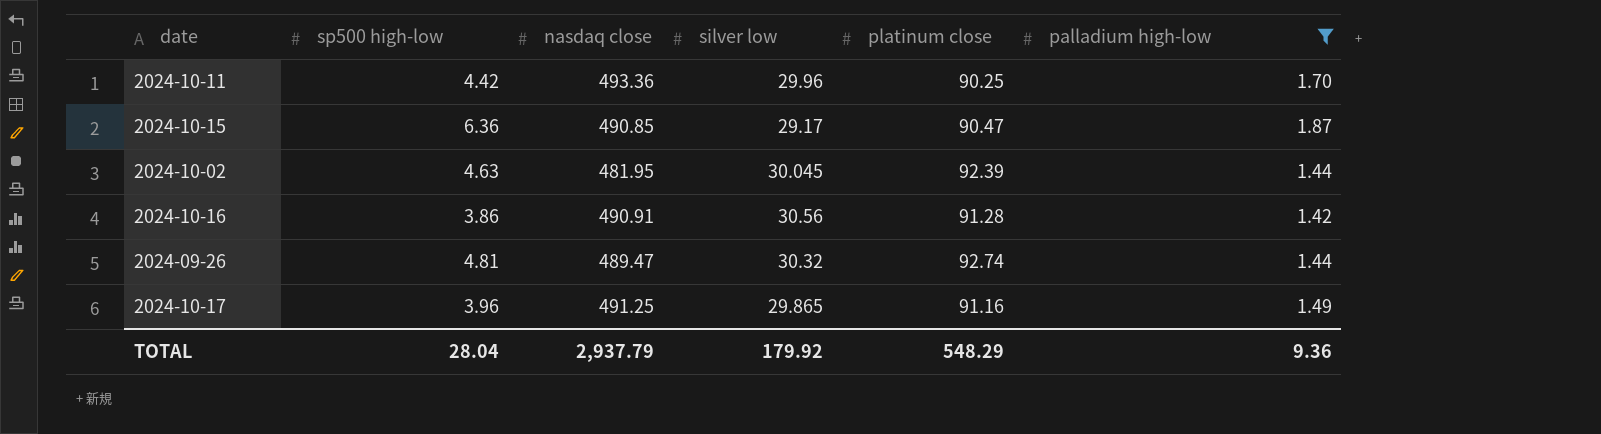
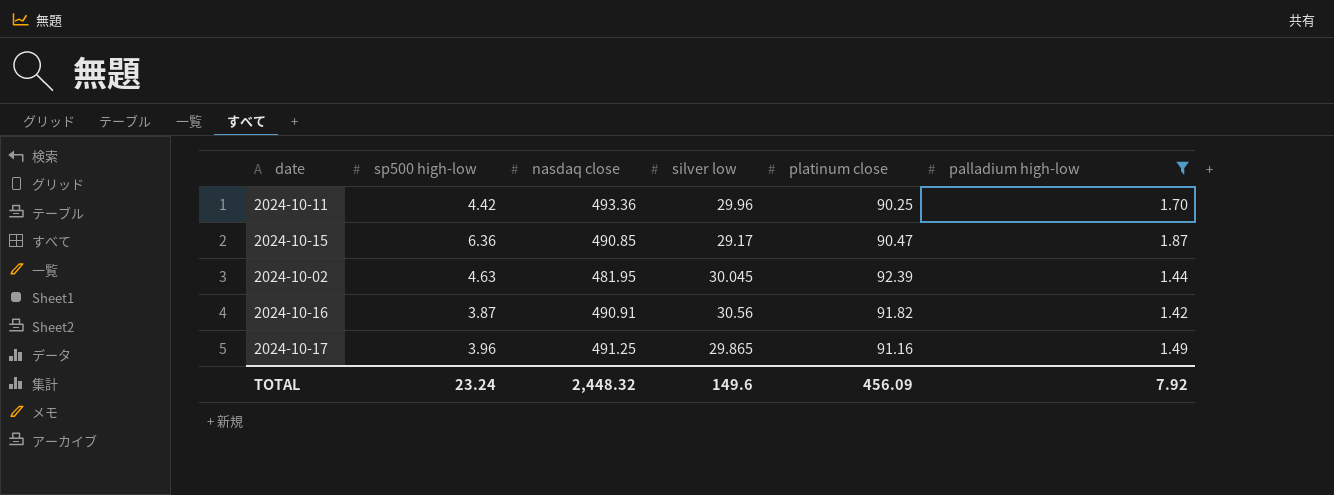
row 2024-09-26: 4.81 | 489.47 | 30.32 | 92.74 | 1.44 -> none
2024-10-16 | sp500 high-low: 3.86 -> 3.87
2024-10-16 | platinum close: 91.28 -> 91.82
TOTAL | sp500 high-low: 28.04 -> 23.24
TOTAL | nasdaq close: 2,937.79 -> 2,448.32
TOTAL | silver low: 179.92 -> 149.6
TOTAL | platinum close: 548.29 -> 456.09
TOTAL | palladium high-low: 9.36 -> 7.92

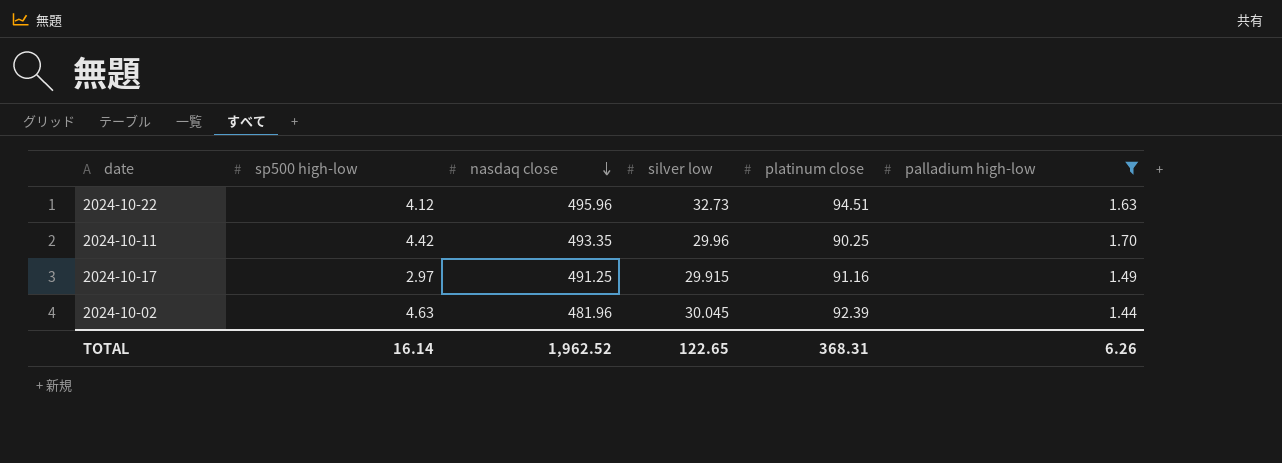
row order: none -> nasdaq close descending
row 2024-10-15: 6.36 | 490.85 | 29.17 | 90.47 | 1.87 -> none
row 2024-10-16: 3.87 | 490.91 | 30.56 | 91.82 | 1.42 -> none
row 2024-10-22: none -> 4.12 | 495.96 | 32.73 | 94.51 | 1.63
2024-10-11 | nasdaq close: 493.36 -> 493.35
2024-10-17 | sp500 high-low: 3.96 -> 2.97
2024-10-17 | silver low: 29.865 -> 29.915
2024-10-02 | nasdaq close: 481.95 -> 481.96
TOTAL | sp500 high-low: 23.24 -> 16.14
TOTAL | nasdaq close: 2,448.32 -> 1,962.52
TOTAL | silver low: 149.6 -> 122.65
TOTAL | platinum close: 456.09 -> 368.31
TOTAL | palladium high-low: 7.92 -> 6.26

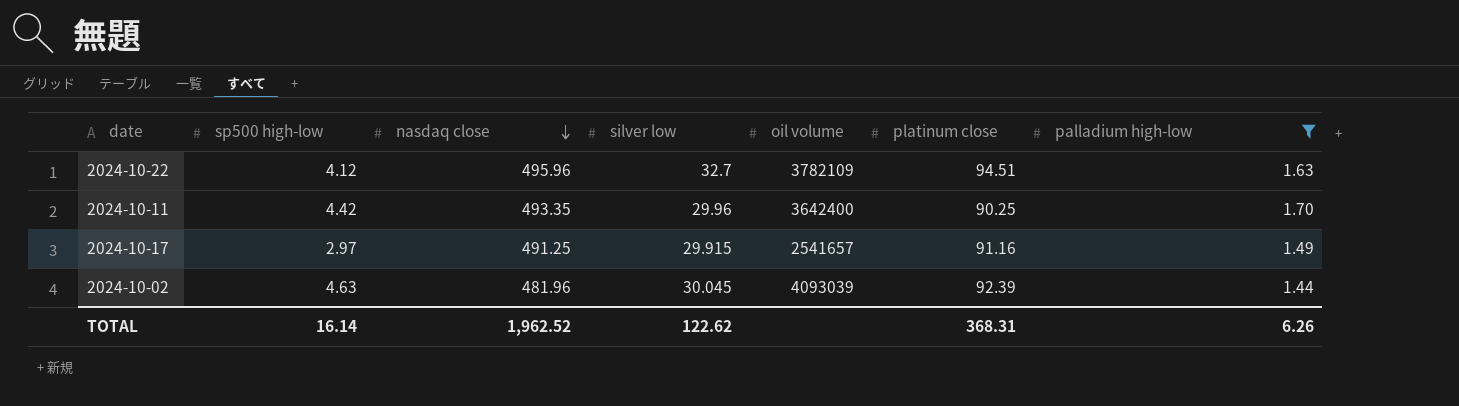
column oil volume | position: none -> 5
2024-10-22 | silver low: 32.73 -> 32.7
TOTAL | silver low: 122.65 -> 122.62

